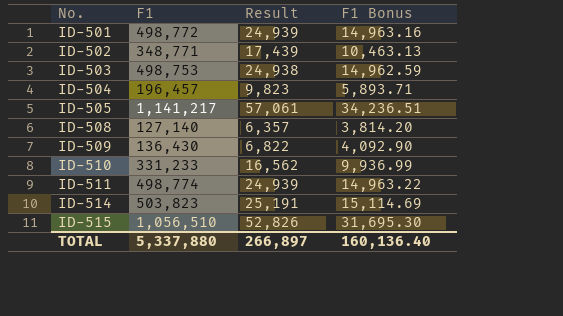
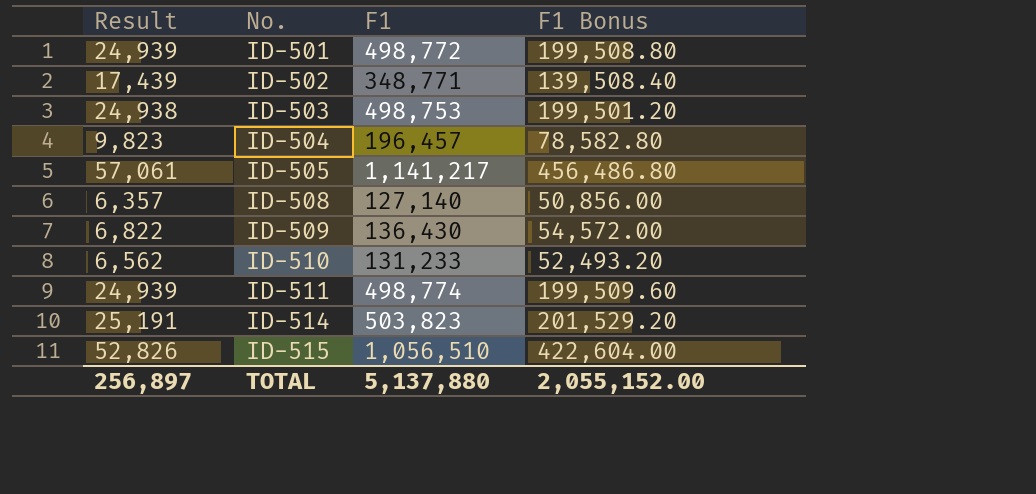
column Result | position: 3 -> 1
column F1 Bonus | formula: [F1] * 0.03 -> [F1] * 0.4
ID-510 | Result: 16,562 -> 6,562
ID-510 | F1: 331,233 -> 131,233
TOTAL | Result: 266,897 -> 256,897
TOTAL | F1: 5,337,880 -> 5,137,880
TOTAL | F1 Bonus: 160,136.40 -> 2,055,152.00

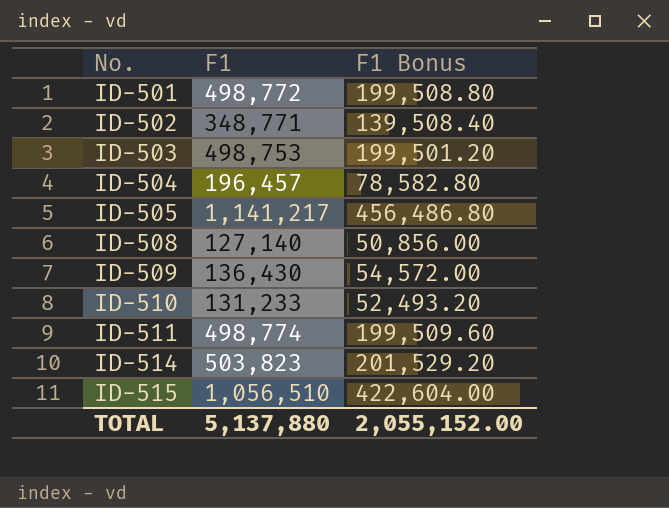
column Result | formula: [F1] * 0.05 -> none

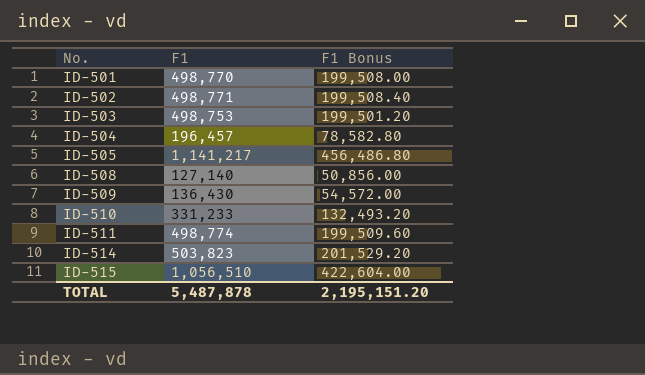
ID-501 | F1: 498,772 -> 498,770
ID-501 | F1 Bonus: 199,508.80 -> 199,508.00
ID-502 | F1: 348,771 -> 498,771
ID-502 | F1 Bonus: 139,508.40 -> 199,508.40
ID-510 | F1: 131,233 -> 331,233
ID-510 | F1 Bonus: 52,493.20 -> 132,493.20
TOTAL | F1: 5,137,880 -> 5,487,878
TOTAL | F1 Bonus: 2,055,152.00 -> 2,195,151.20

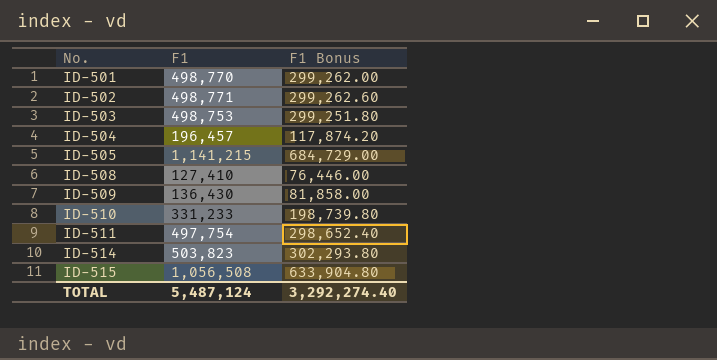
column F1 Bonus | formula: [F1] * 0.4 -> [F1] * 0.6
ID-505 | F1: 1,141,217 -> 1,141,215
ID-508 | F1: 127,140 -> 127,410
ID-511 | F1: 498,774 -> 497,754
ID-515 | F1: 1,056,510 -> 1,056,508
TOTAL | F1: 5,487,878 -> 5,487,124
TOTAL | F1 Bonus: 2,195,151.20 -> 3,292,274.40

